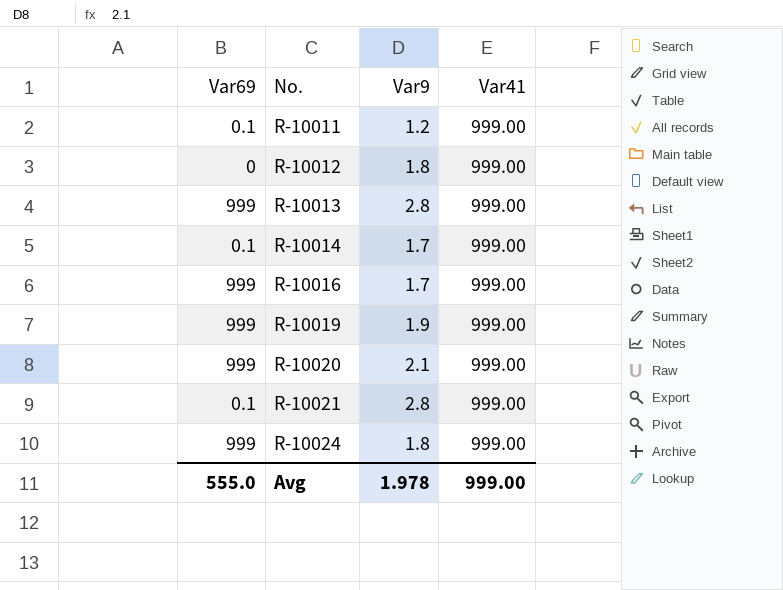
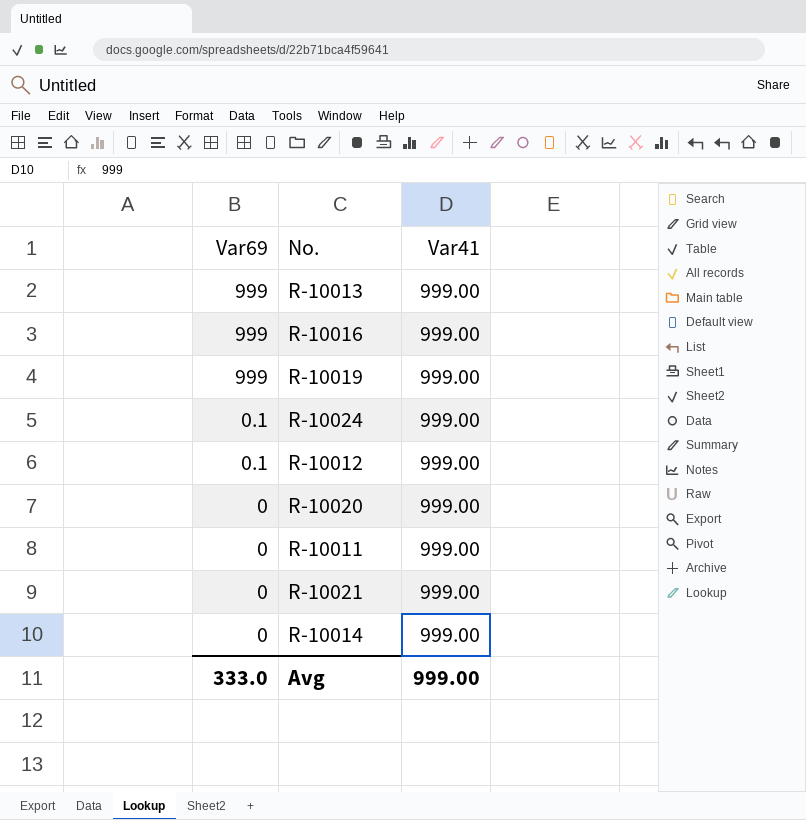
row order: No. ascending -> Var69 descending
column Var9 | position: 3 -> none
R-10024 | Var69: 999 -> 0.1
R-10012 | Var69: 0 -> 0.1
R-10020 | Var69: 999 -> 0
R-10011 | Var69: 0.1 -> 0
R-10021 | Var69: 0.1 -> 0
R-10014 | Var69: 0.1 -> 0
Avg | Var69: 555.0 -> 333.0

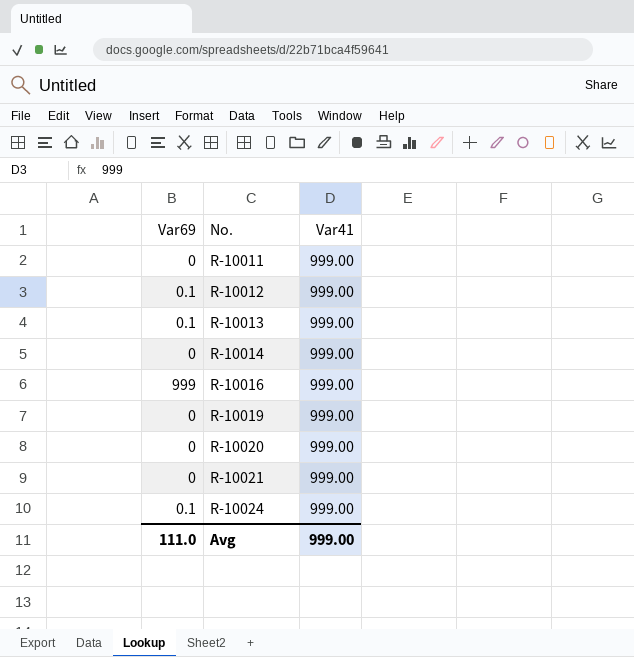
row order: Var69 descending -> No. ascending
R-10013 | Var69: 999 -> 0.1
R-10019 | Var69: 999 -> 0
Avg | Var69: 333.0 -> 111.0

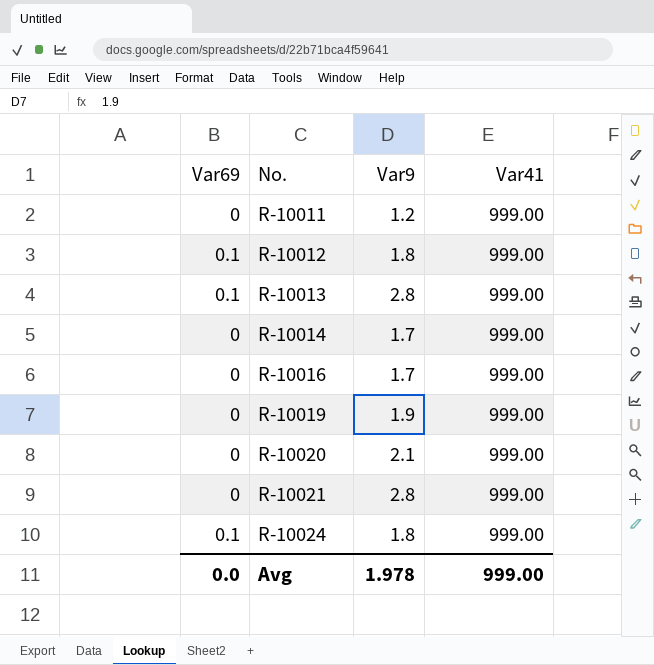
column Var9 | position: none -> 3
R-10016 | Var69: 999 -> 0
Avg | Var69: 111.0 -> 0.0

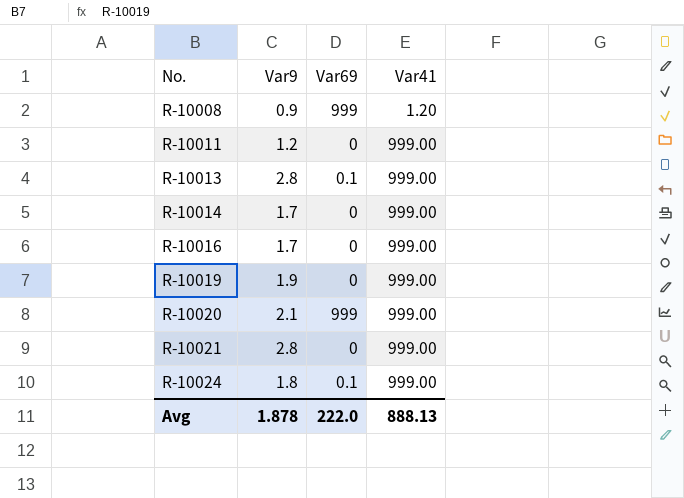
column Var69 | position: 1 -> 3
row R-10012: 0.1 | 1.8 | 999.00 -> none
row R-10008: none -> 0.9 | 999 | 1.20
R-10020 | Var69: 0 -> 999
Avg | Var9: 1.978 -> 1.878
Avg | Var69: 0.0 -> 222.0
Avg | Var41: 999.00 -> 888.13

